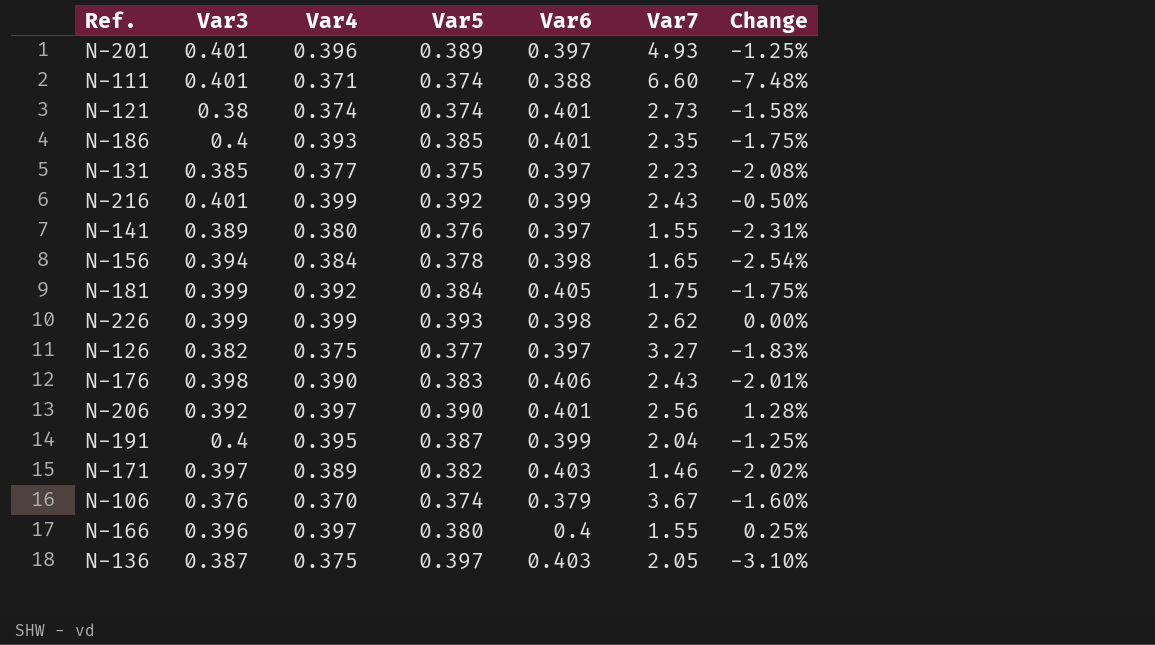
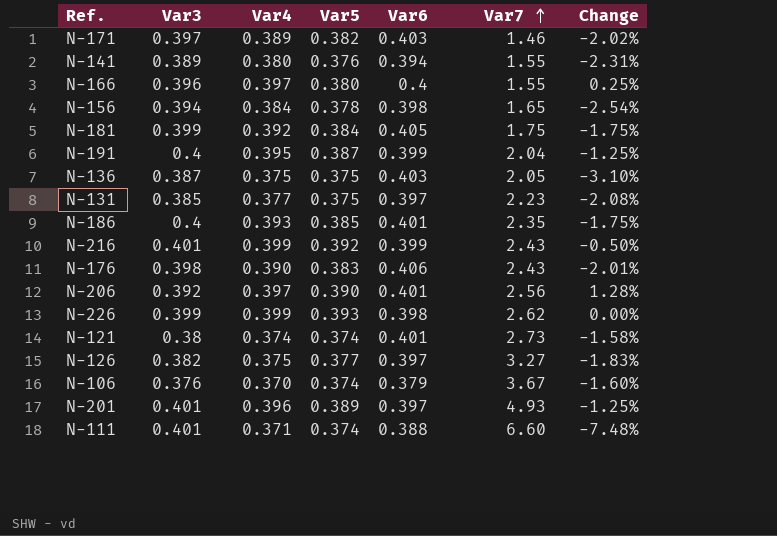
row order: none -> Var7 ascending
N-141 | Var6: 0.397 -> 0.394
N-136 | Var5: 0.397 -> 0.375

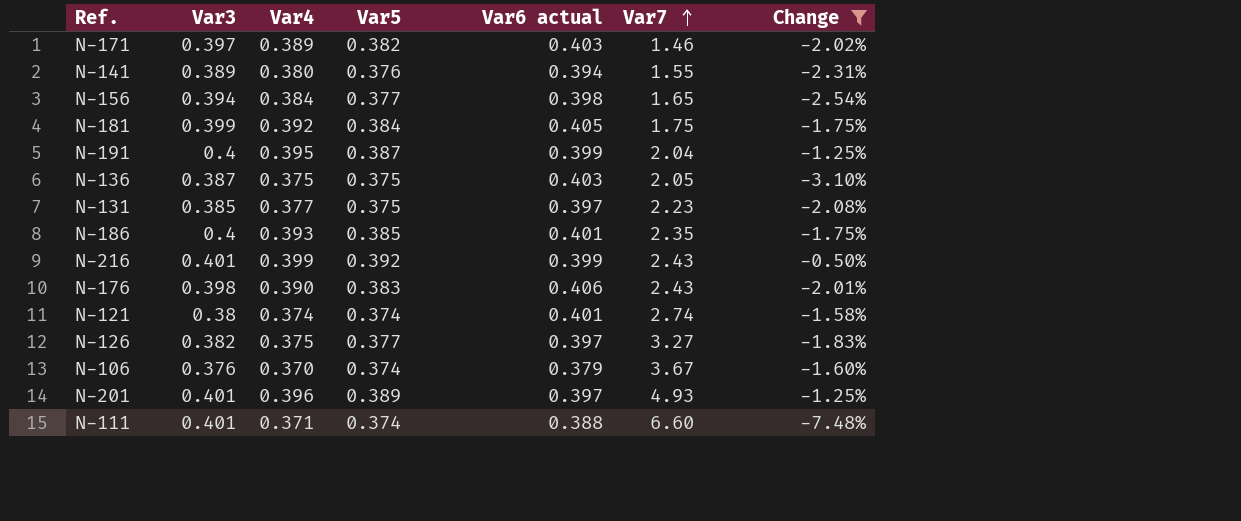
filter: none -> Change <= -0.50%
column name: Var6 -> Var6 actual
N-156 | Var5: 0.378 -> 0.377
N-121 | Var7: 2.73 -> 2.74

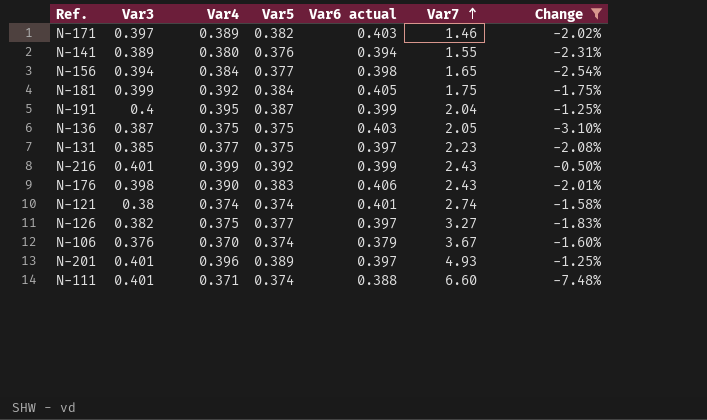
row N-186: 0.4 | 0.393 | 0.385 | 0.401 | 2.35 | -1.75% -> none

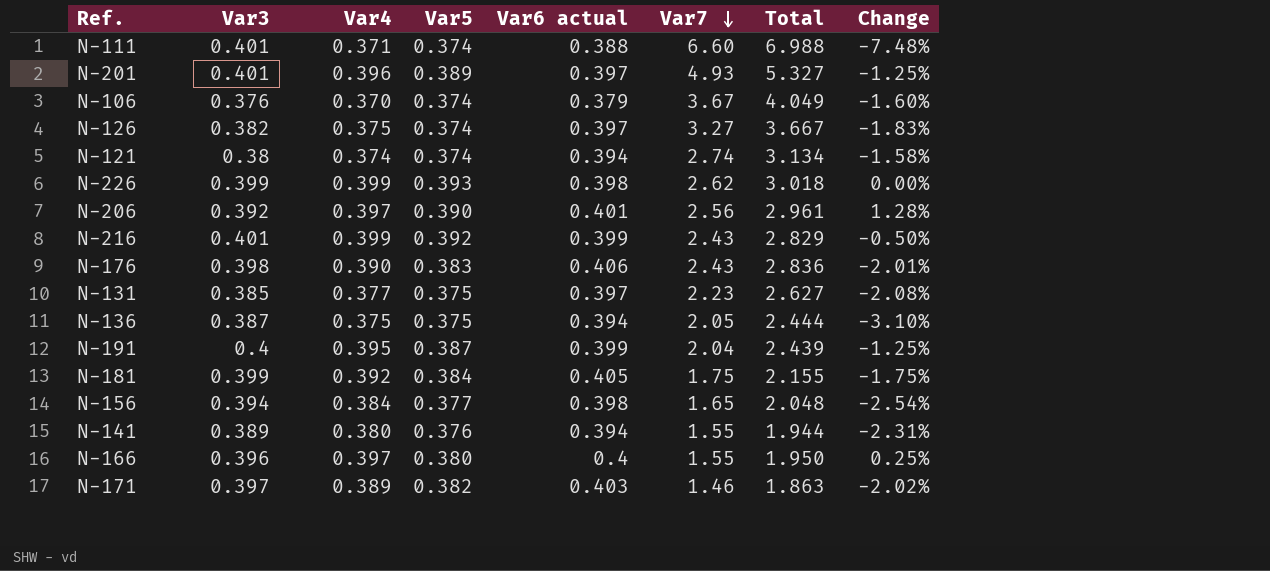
filter: Change <= -0.50% -> none
row order: Var7 ascending -> Var7 descending
column Total | formula: none -> [Var6 actual] + [Var7]
N-126 | Var5: 0.377 -> 0.374
N-121 | Var6 actual: 0.401 -> 0.394
N-136 | Var6 actual: 0.403 -> 0.394

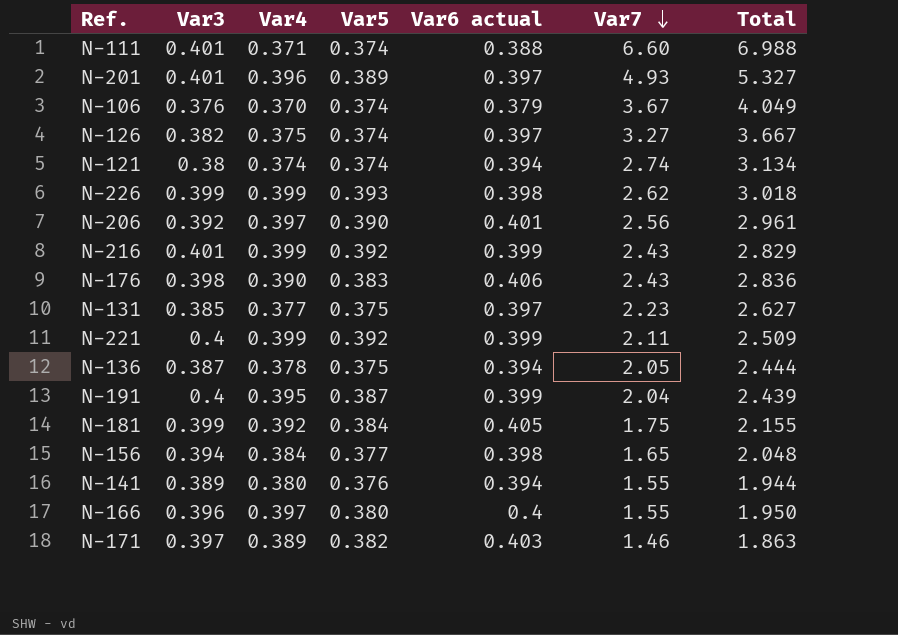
column Change | formula: ([Var4] - [Var3]) / [Var3] -> none
row N-221: none -> 0.4 | 0.399 | 0.392 | 0.399 | 2.11 | 2.509
N-136 | Var4: 0.375 -> 0.378

